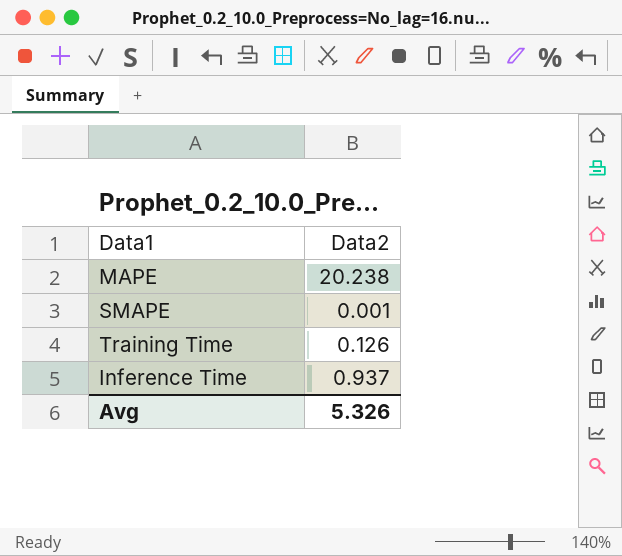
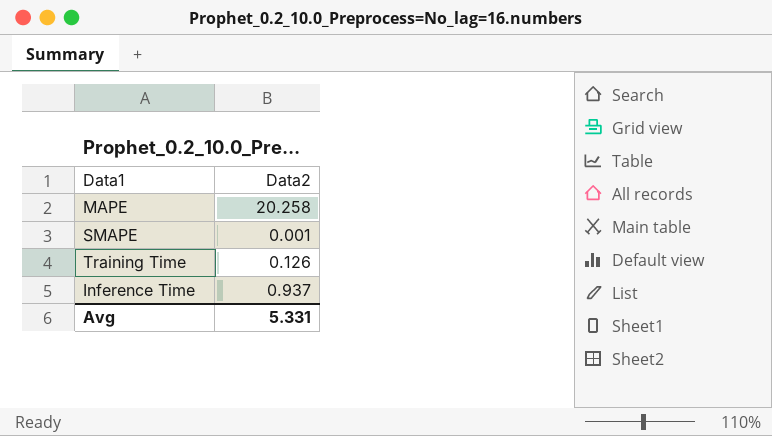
MAPE | Data2: 20.238 -> 20.258
Avg | Data2: 5.326 -> 5.331

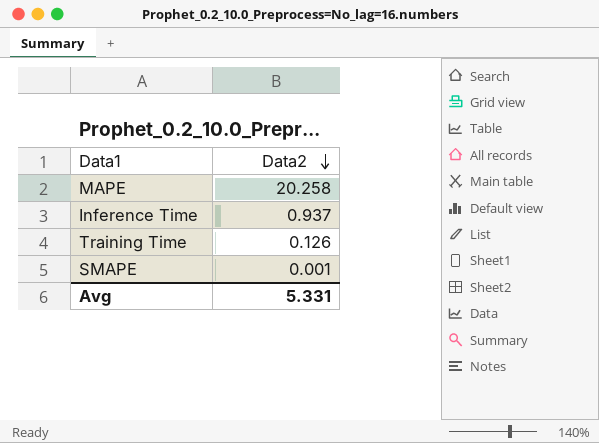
row order: none -> Data2 descending

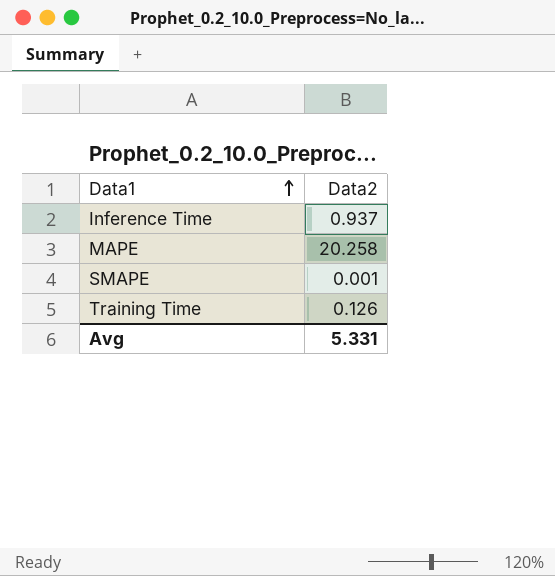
row order: Data2 descending -> Data1 ascending

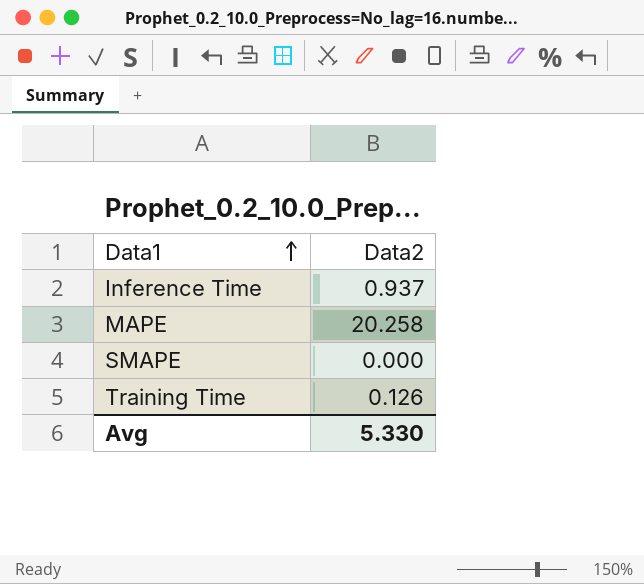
SMAPE | Data2: 0.001 -> 0.000
Avg | Data2: 5.331 -> 5.330

